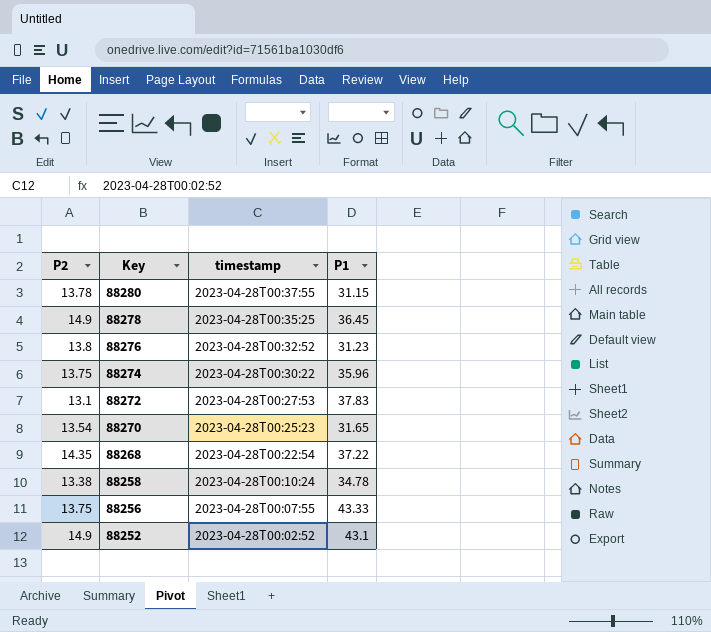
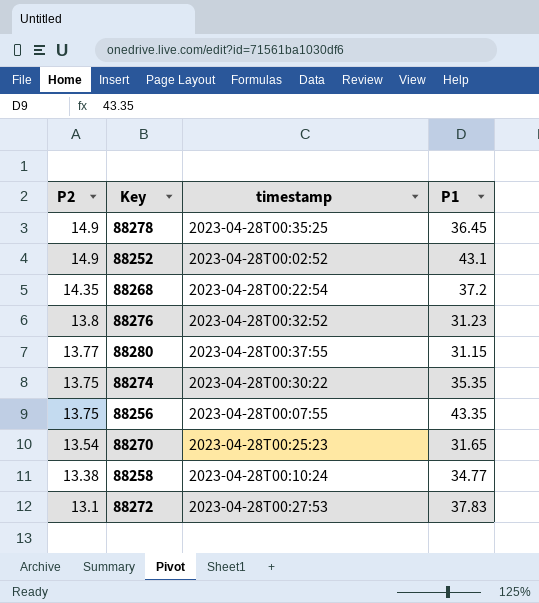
row order: Key descending -> P2 descending
88268 | P1: 37.22 -> 37.2
88280 | P2: 13.78 -> 13.77
88274 | P1: 35.96 -> 35.35
88256 | P1: 43.33 -> 43.35
88258 | P1: 34.78 -> 34.77

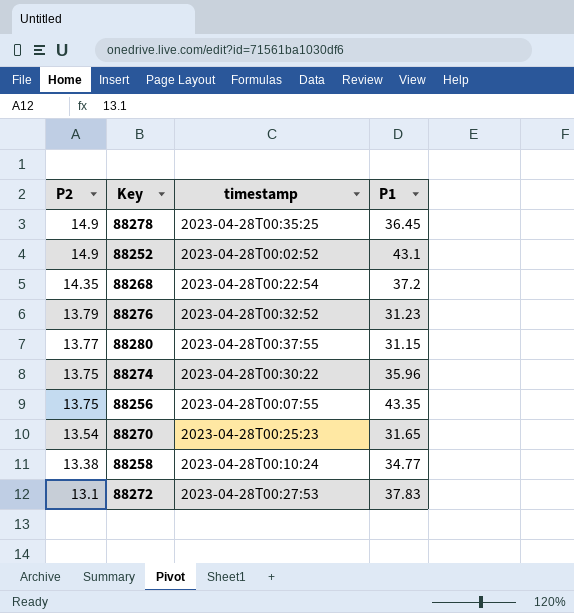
88276 | P2: 13.8 -> 13.79
88274 | P1: 35.35 -> 35.96

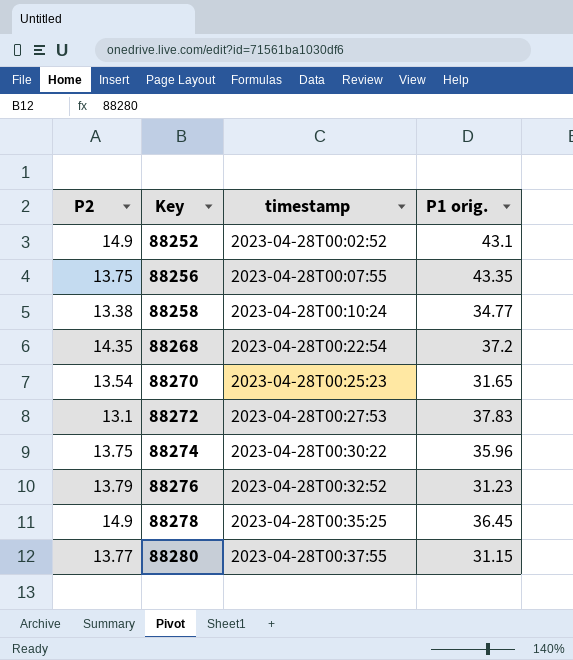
row order: P2 descending -> Key ascending
column name: P1 -> P1 orig.

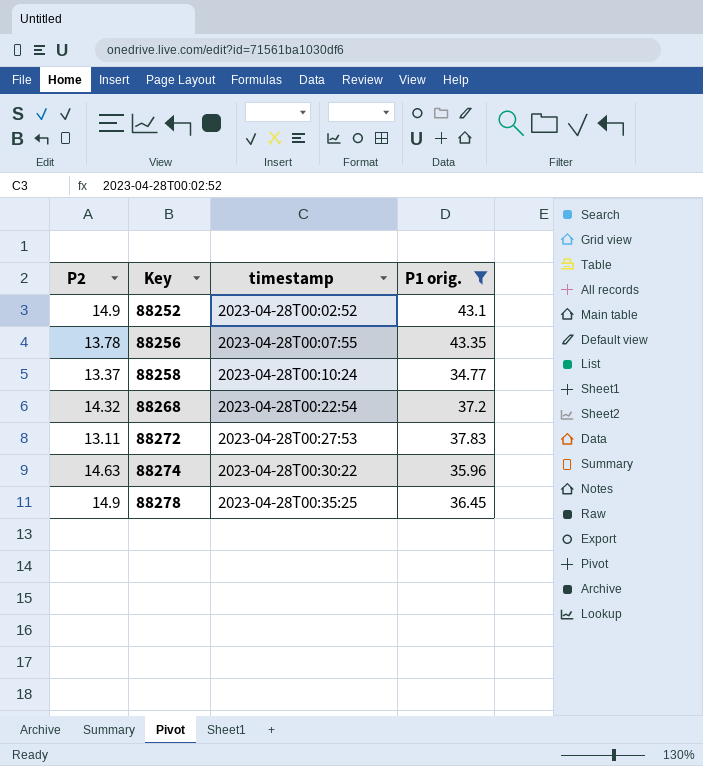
filter: none -> P1 orig. >= 34.77
88256 | P2: 13.75 -> 13.78
88258 | P2: 13.38 -> 13.37
88268 | P2: 14.35 -> 14.32
88272 | P2: 13.1 -> 13.11
88274 | P2: 13.75 -> 14.63

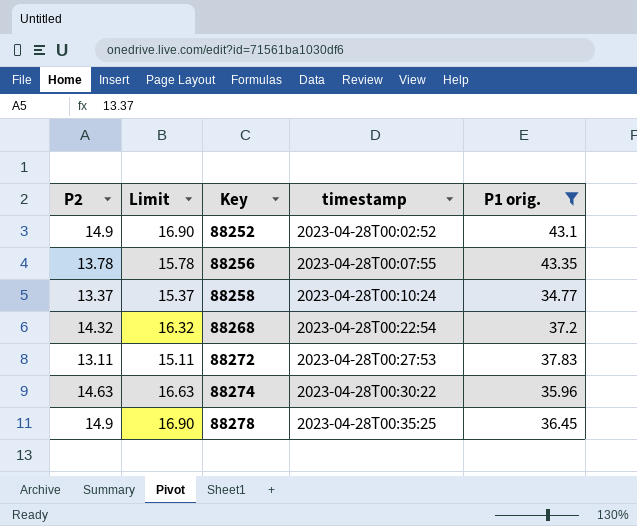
column Limit | formula: none -> [P2] + 2

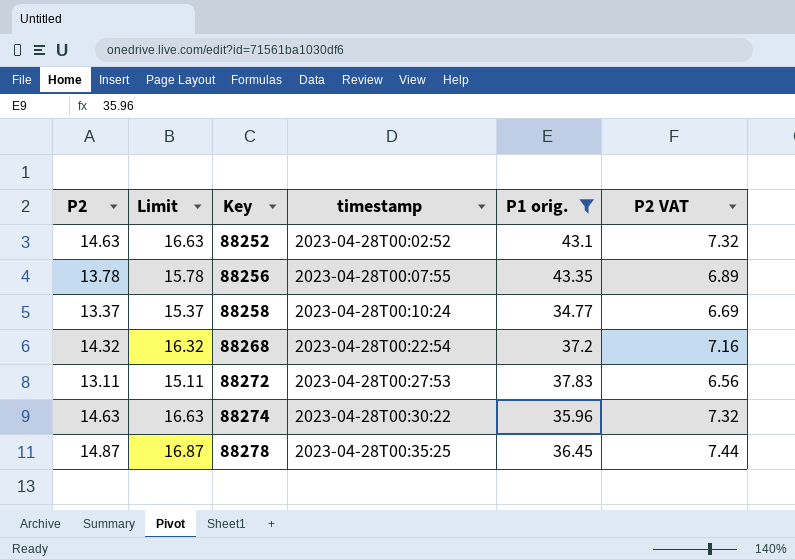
column P2 VAT | formula: none -> [P2] * 0.5
88252 | P2: 14.9 -> 14.63
88252 | Limit: 16.90 -> 16.63
88278 | P2: 14.9 -> 14.87
88278 | Limit: 16.90 -> 16.87

